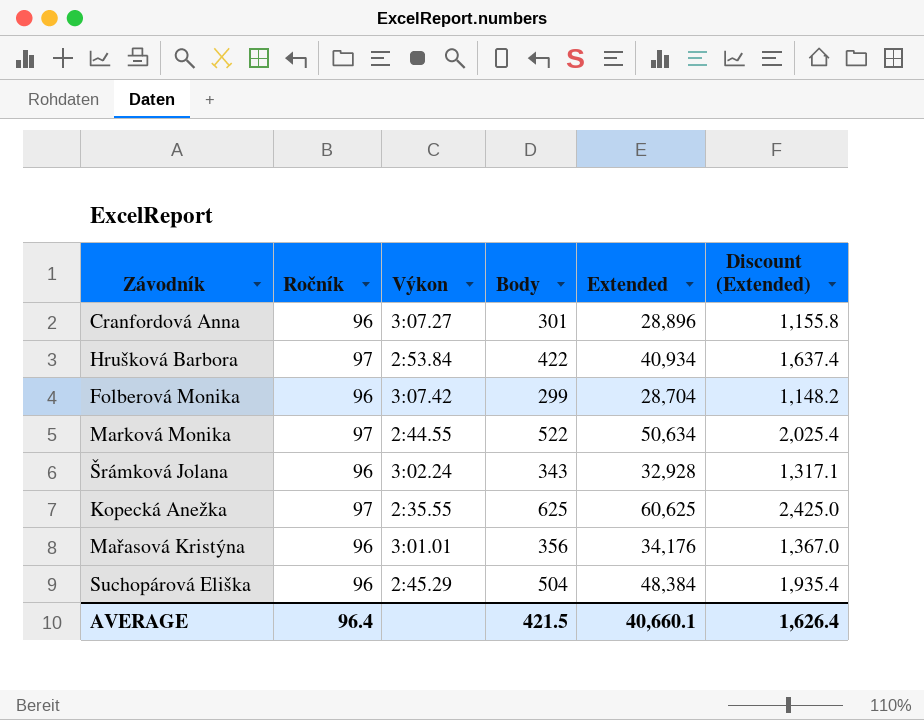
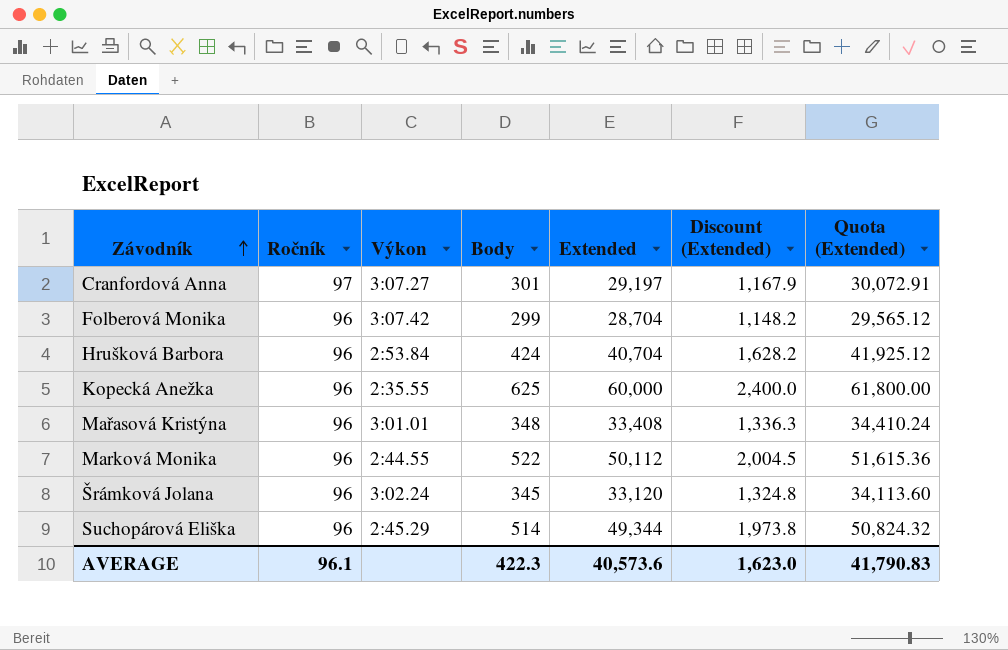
row order: none -> Závodník ascending
column Quota (Extended) | formula: none -> [Extended] * 1.03
Cranfordová Anna | Ročník: 96 -> 97
Cranfordová Anna | Extended: 28,896 -> 29,197
Cranfordová Anna | Discount (Extended): 1,155.8 -> 1,167.9
Hrušková Barbora | Ročník: 97 -> 96
Hrušková Barbora | Body: 422 -> 424
Hrušková Barbora | Extended: 40,934 -> 40,704
Hrušková Barbora | Discount (Extended): 1,637.4 -> 1,628.2
Kopecká Anežka | Ročník: 97 -> 96
Kopecká Anežka | Extended: 60,625 -> 60,000
Kopecká Anežka | Discount (Extended): 2,425.0 -> 2,400.0
Mařasová Kristýna | Body: 356 -> 348
Mařasová Kristýna | Extended: 34,176 -> 33,408
Mařasová Kristýna | Discount (Extended): 1,367.0 -> 1,336.3
Marková Monika | Ročník: 97 -> 96
Marková Monika | Extended: 50,634 -> 50,112
Marková Monika | Discount (Extended): 2,025.4 -> 2,004.5
Šrámková Jolana | Body: 343 -> 345
Šrámková Jolana | Extended: 32,928 -> 33,120
Šrámková Jolana | Discount (Extended): 1,317.1 -> 1,324.8
Suchopárová Eliška | Body: 504 -> 514
Suchopárová Eliška | Extended: 48,384 -> 49,344
Suchopárová Eliška | Discount (Extended): 1,935.4 -> 1,973.8
AVERAGE | Ročník: 96.4 -> 96.1
AVERAGE | Body: 421.5 -> 422.3
AVERAGE | Extended: 40,660.1 -> 40,573.6
AVERAGE | Discount (Extended): 1,626.4 -> 1,623.0

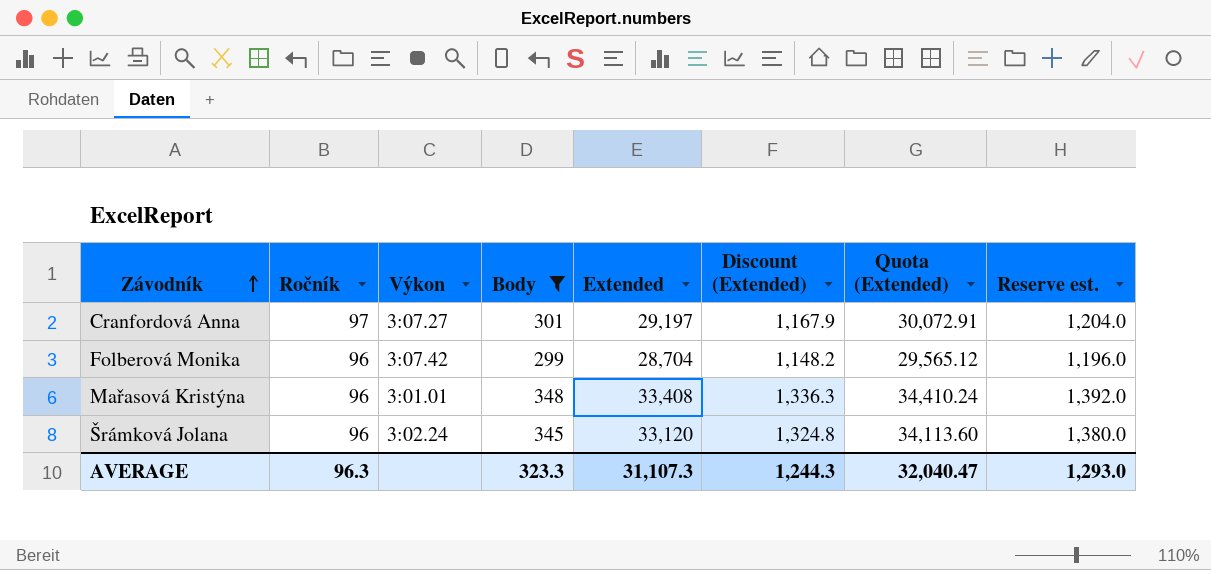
filter: none -> Body <= 348
column Reserve est. | formula: none -> [Body] * 4
AVERAGE | Ročník: 96.1 -> 96.3
AVERAGE | Body: 422.3 -> 323.3
AVERAGE | Extended: 40,573.6 -> 31,107.3
AVERAGE | Discount (Extended): 1,623.0 -> 1,244.3
AVERAGE | Quota (Extended): 41,790.83 -> 32,040.47

